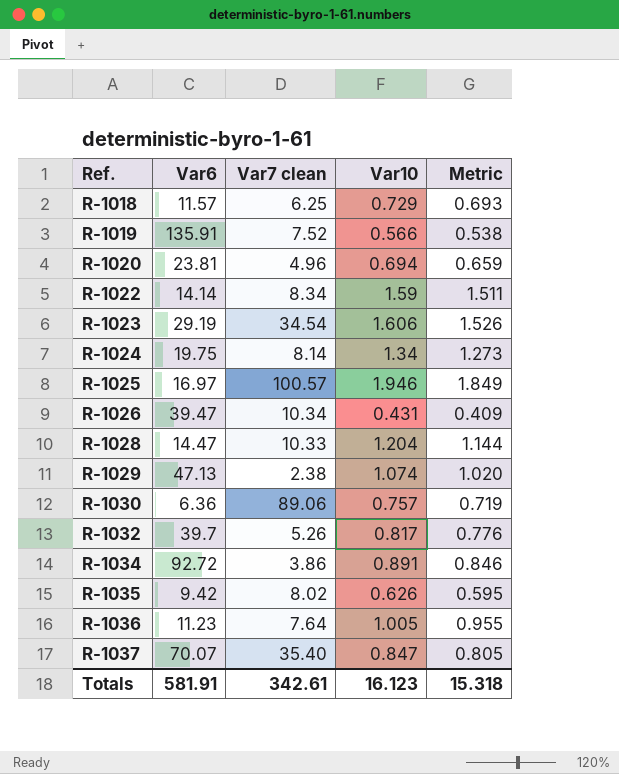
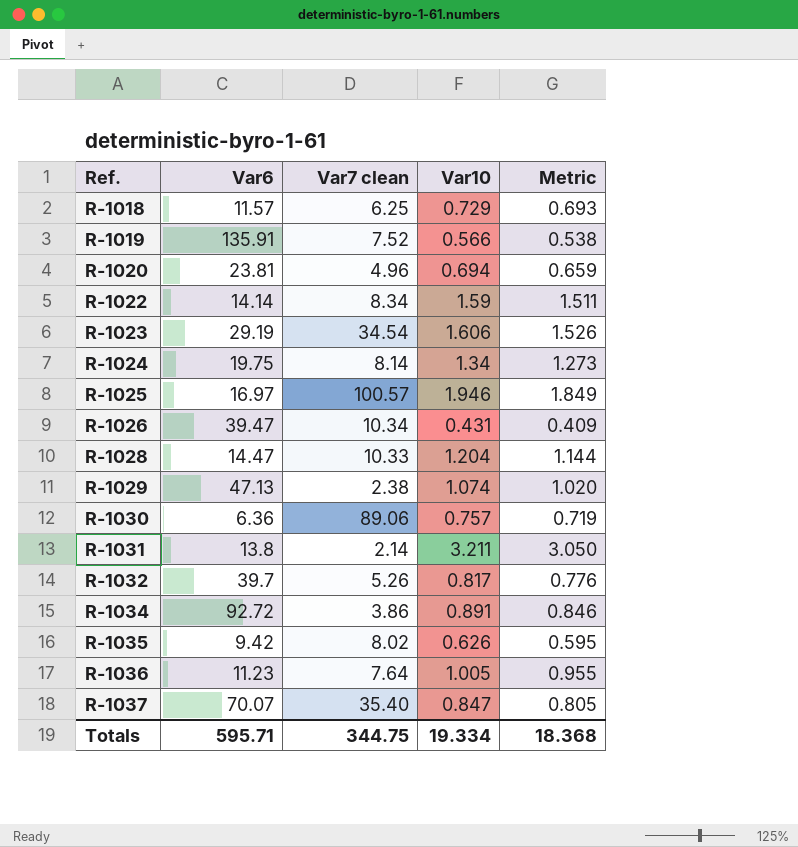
row R-1031: none -> 13.8 | 2.14 | 3.211 | 3.050
Totals | Var6: 581.91 -> 595.71
Totals | Var7 clean: 342.61 -> 344.75
Totals | Var10: 16.123 -> 19.334
Totals | Metric: 15.318 -> 18.368

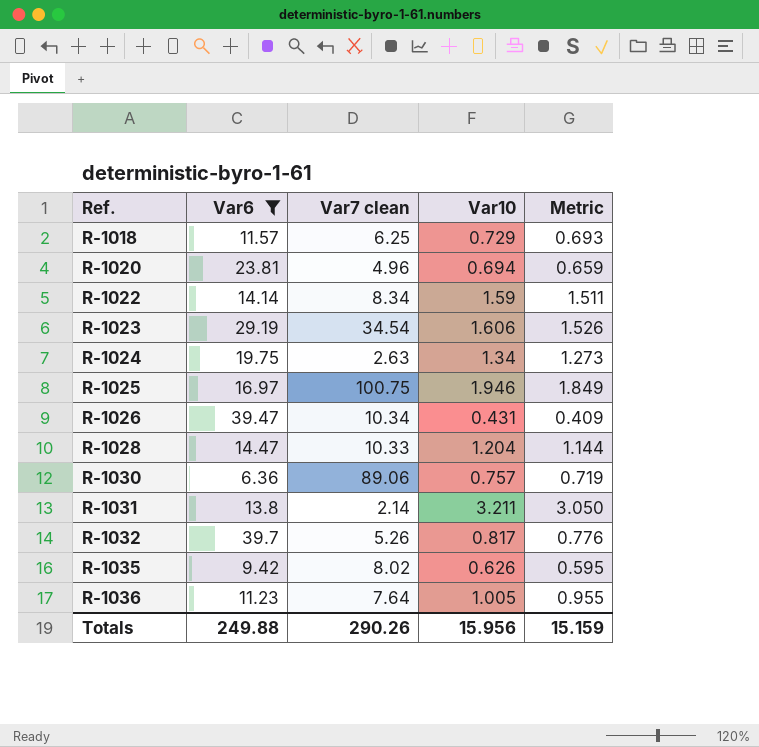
filter: none -> Var6 <= 39.7
R-1024 | Var7 clean: 8.14 -> 2.63
R-1025 | Var7 clean: 100.57 -> 100.75
Totals | Var6: 595.71 -> 249.88
Totals | Var7 clean: 344.75 -> 290.26
Totals | Var10: 19.334 -> 15.956
Totals | Metric: 18.368 -> 15.159

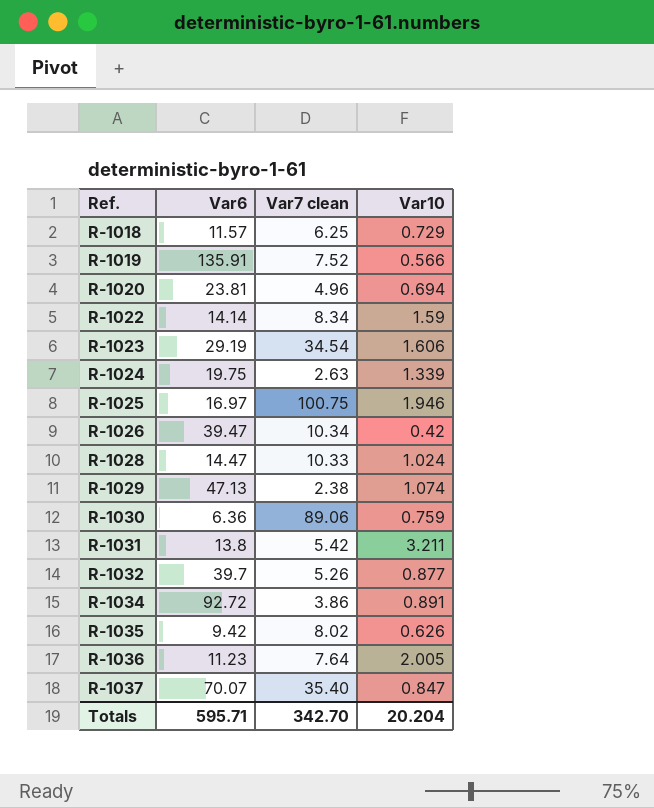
filter: Var6 <= 39.7 -> none
column Metric | formula: [Var10] * 0.95 -> none
R-1024 | Var10: 1.34 -> 1.339
R-1026 | Var10: 0.431 -> 0.42
R-1028 | Var10: 1.204 -> 1.024
R-1030 | Var10: 0.757 -> 0.759
R-1031 | Var7 clean: 2.14 -> 5.42
R-1032 | Var10: 0.817 -> 0.877
R-1036 | Var10: 1.005 -> 2.005
Totals | Var6: 249.88 -> 595.71
Totals | Var7 clean: 290.26 -> 342.70
Totals | Var10: 15.956 -> 20.204

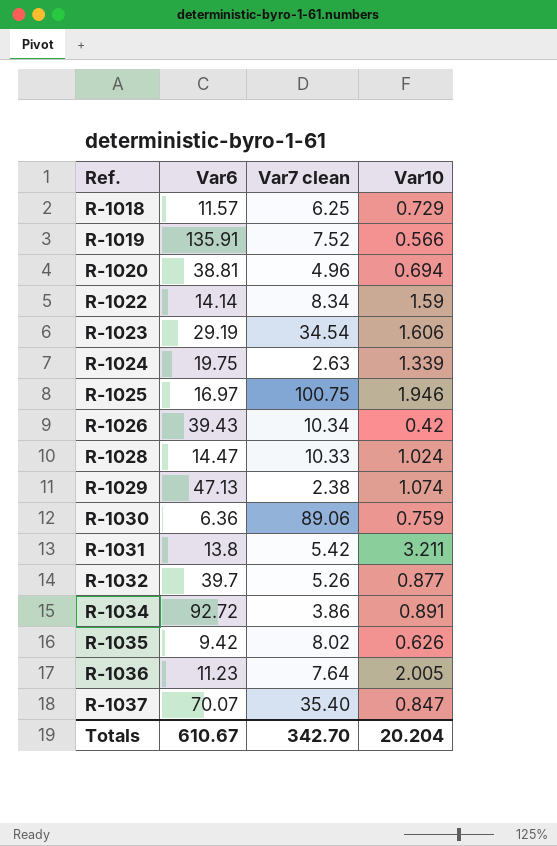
R-1020 | Var6: 23.81 -> 38.81
R-1026 | Var6: 39.47 -> 39.43
Totals | Var6: 595.71 -> 610.67

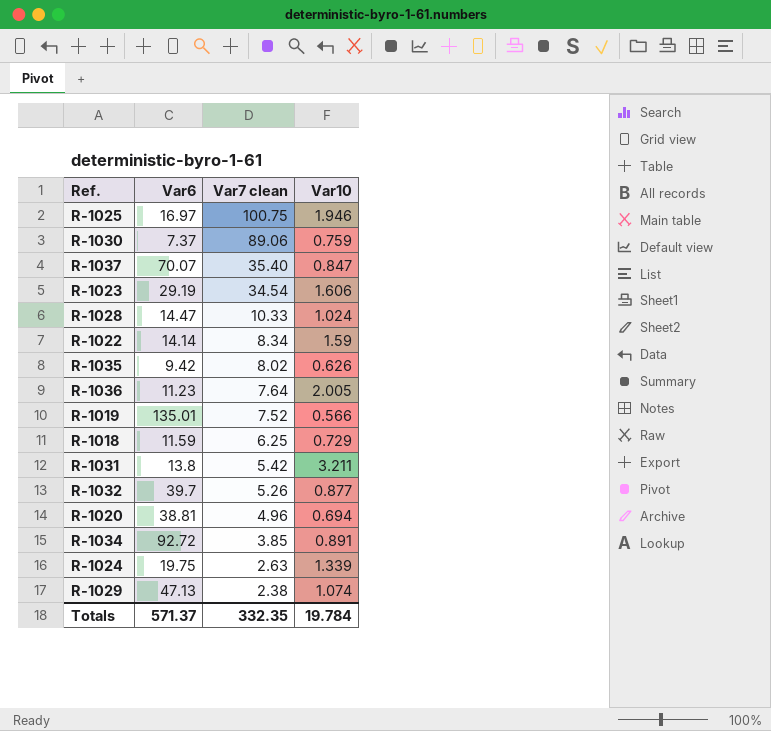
row order: Ref. ascending -> Var7 clean descending
row R-1026: 39.43 | 10.34 | 0.42 -> none
R-1030 | Var6: 6.36 -> 7.37
R-1019 | Var6: 135.91 -> 135.01
R-1018 | Var6: 11.57 -> 11.59
R-1034 | Var7 clean: 3.86 -> 3.85
Totals | Var6: 610.67 -> 571.37
Totals | Var7 clean: 342.70 -> 332.35
Totals | Var10: 20.204 -> 19.784

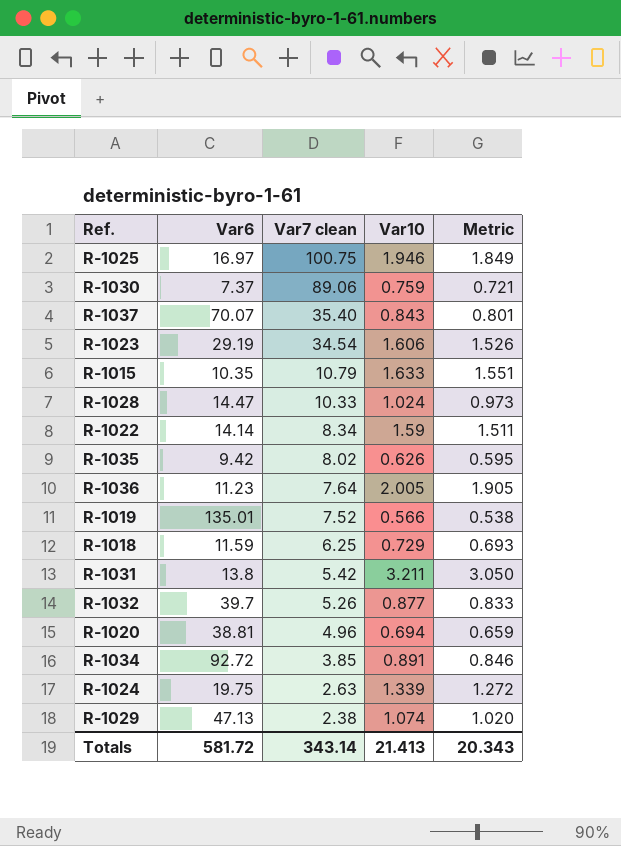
column Metric | formula: none -> [Var10] * 0.95
R-1037 | Var10: 0.847 -> 0.843
row R-1015: none -> 10.35 | 10.79 | 1.633 | 1.551
Totals | Var6: 571.37 -> 581.72
Totals | Var7 clean: 332.35 -> 343.14
Totals | Var10: 19.784 -> 21.413

